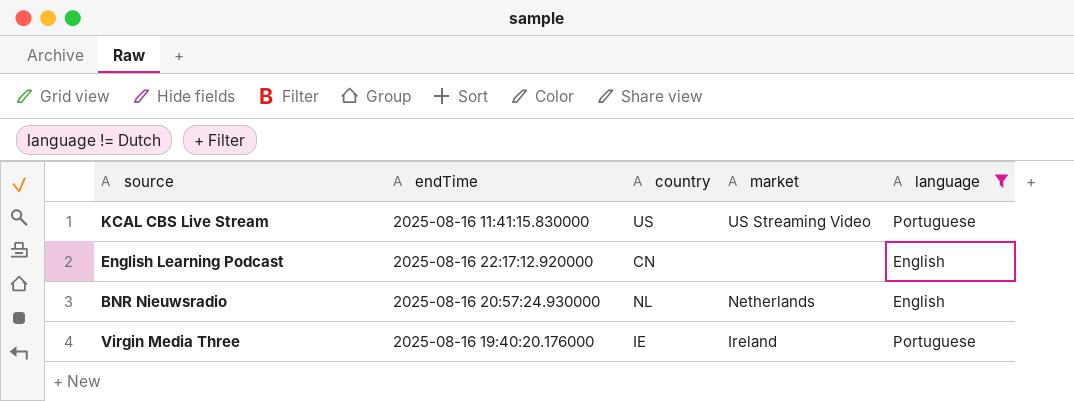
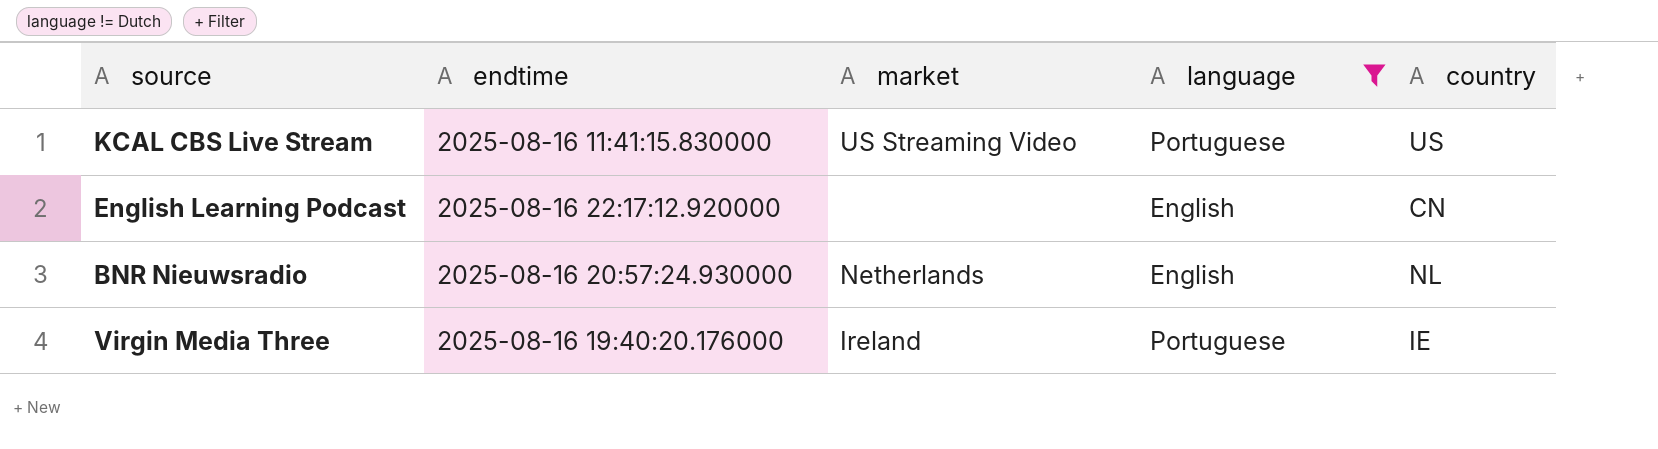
column name: endTime -> endtime
column country | position: 3 -> 5

